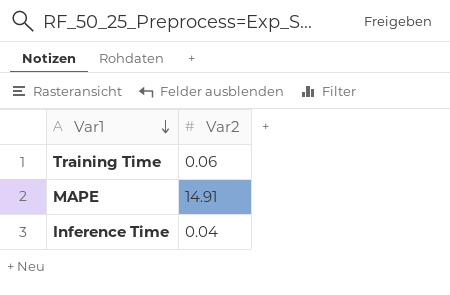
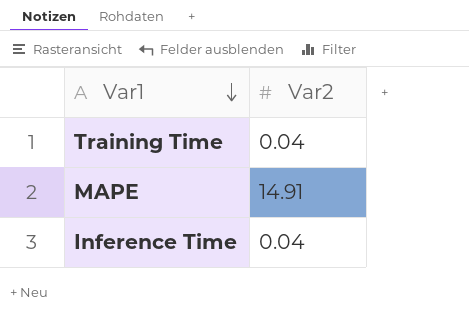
Training Time | Var2: 0.06 -> 0.04

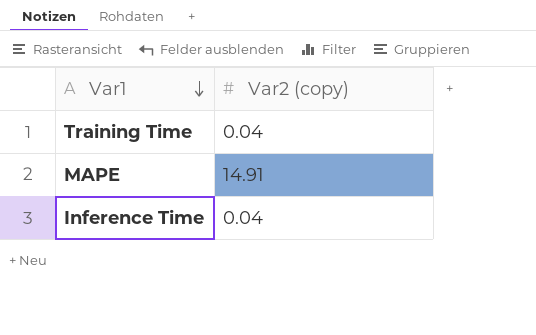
column name: Var2 -> Var2 (copy)

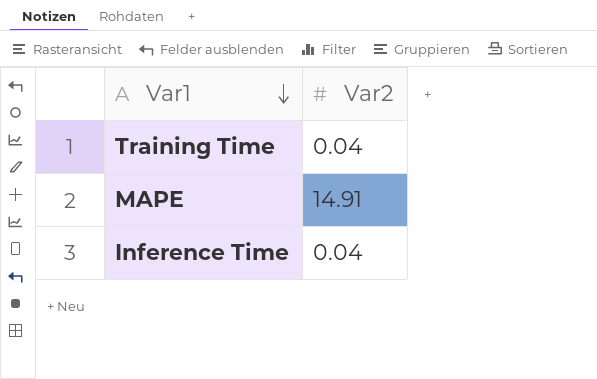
column name: Var2 (copy) -> Var2

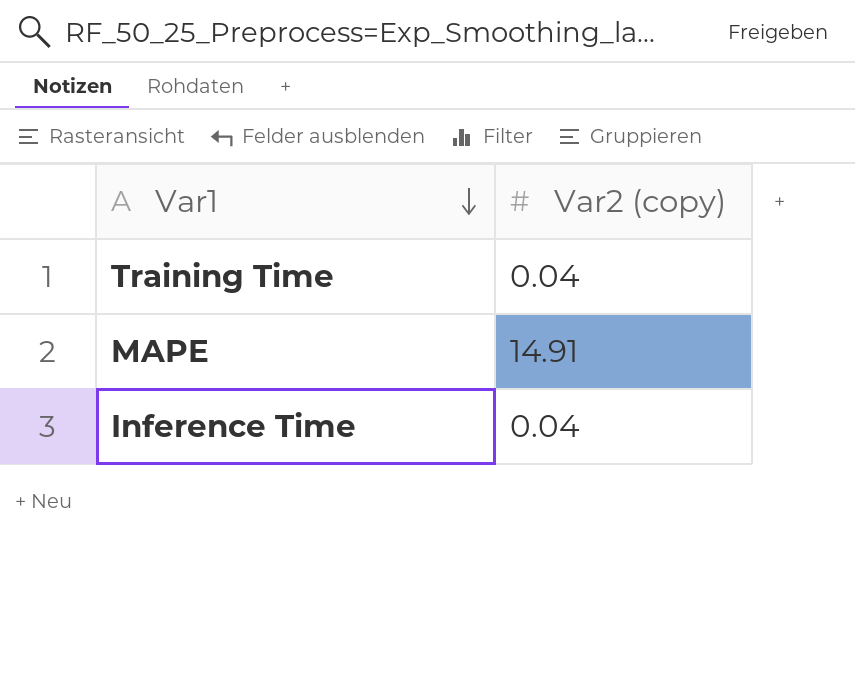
column name: Var2 -> Var2 (copy)

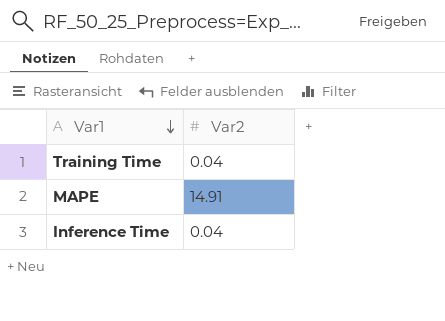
column name: Var2 (copy) -> Var2

